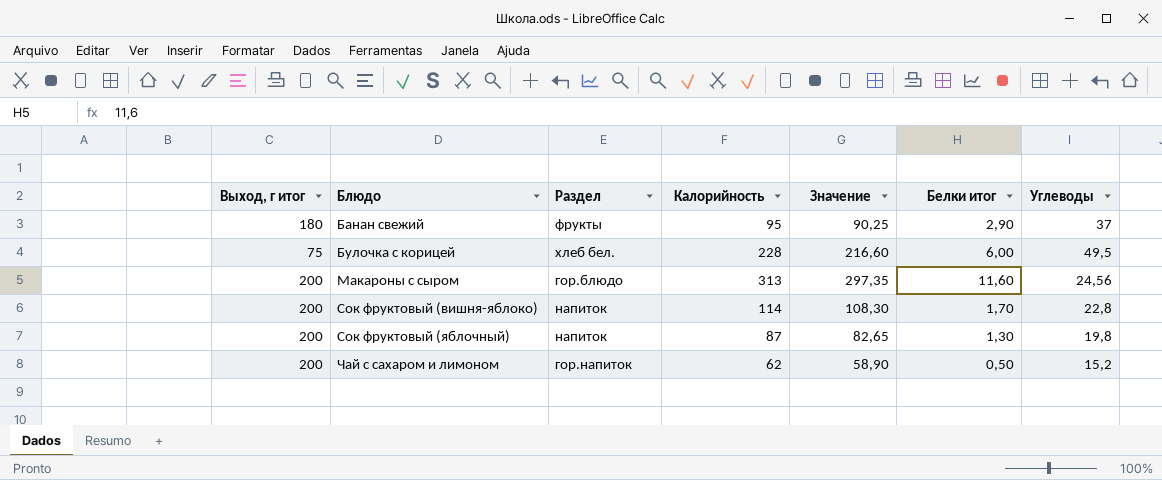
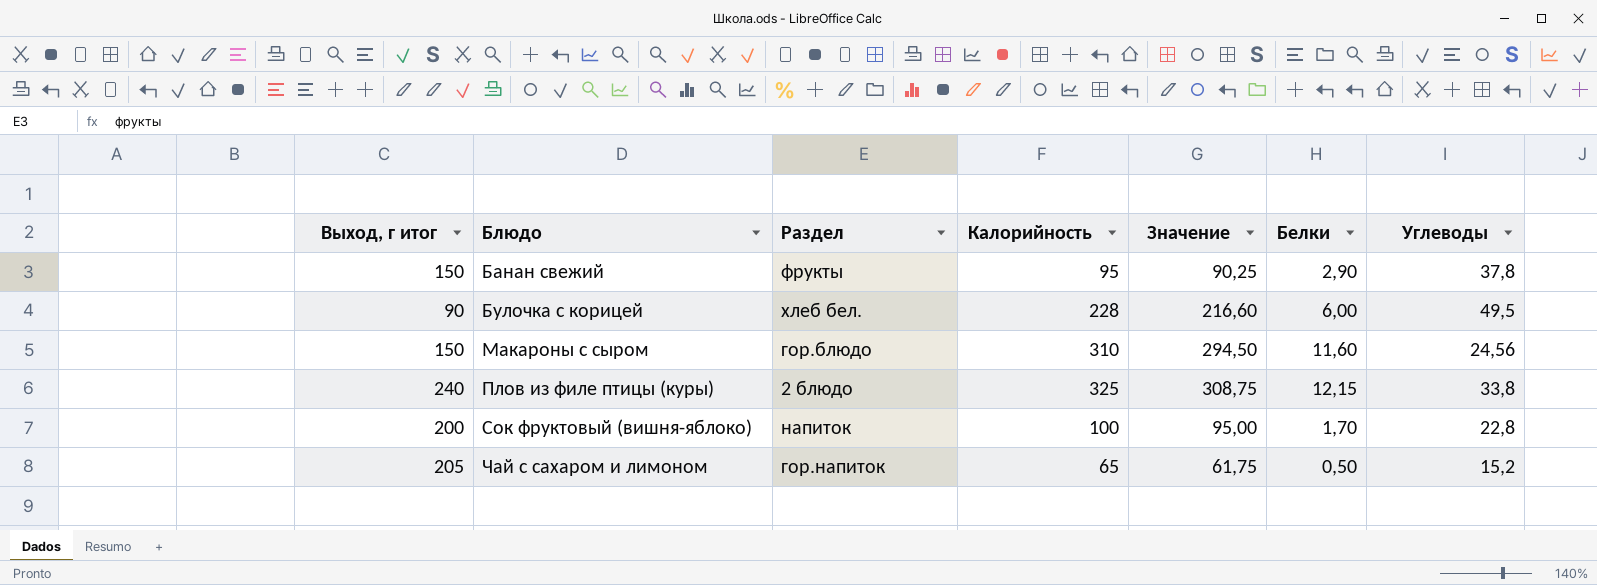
column name: Белки итог -> Белки
row Сок фруктовый (яблочный): 200 | напиток | 87 | 82,65 | 1,30 | 19,8 -> none
Банан свежий | Выход, г итог: 180 -> 150
Банан свежий | Углеводы: 37 -> 37,8
Булочка с корицей | Выход, г итог: 75 -> 90
Макароны с сыром | Выход, г итог: 200 -> 150
Макароны с сыром | Калорийность: 313 -> 310
Макароны с сыром | Значение: 297,35 -> 294,50
row Плов из филе птицы (куры): none -> 240 | 2 блюдо | 325 | 308,75 | 12,15 | 33,8
Сок фруктовый (вишня-яблоко) | Калорийность: 114 -> 100
Сок фруктовый (вишня-яблоко) | Значение: 108,30 -> 95,00
Чай с сахаром и лимоном | Выход, г итог: 200 -> 205
Чай с сахаром и лимоном | Калорийность: 62 -> 65
Чай с сахаром и лимоном | Значение: 58,90 -> 61,75

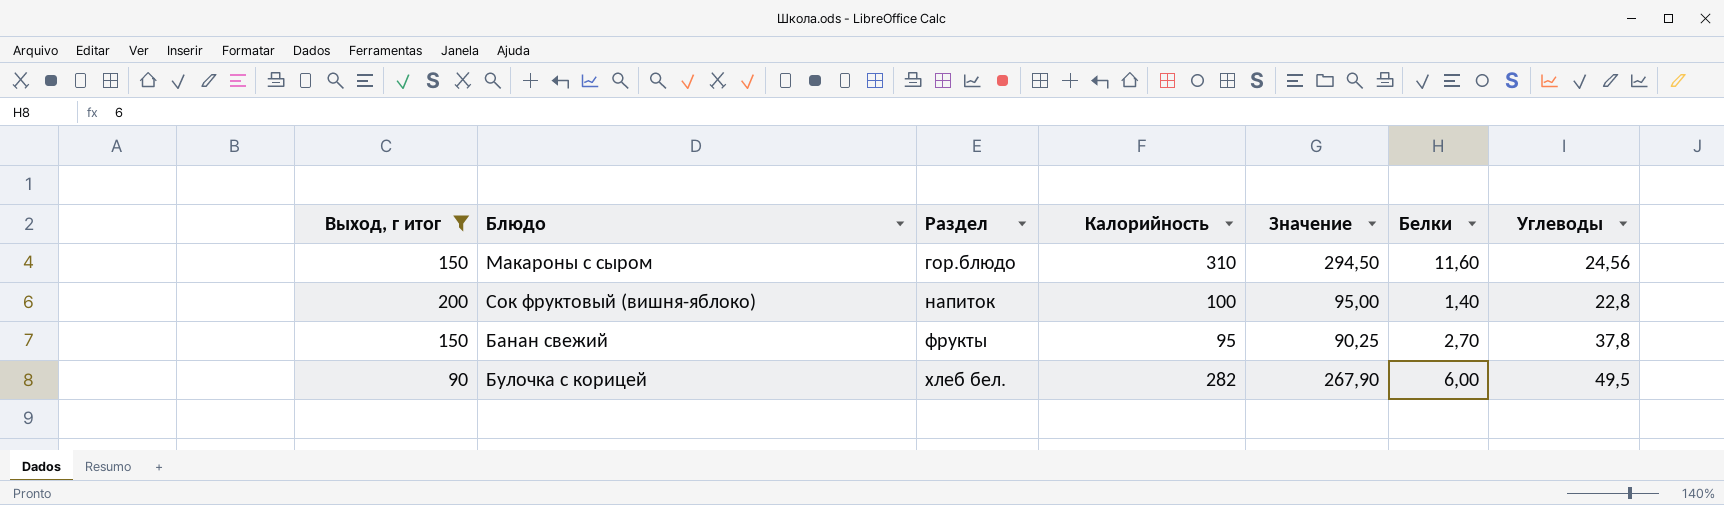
filter: none -> Выход, г итог <= 200
row order: Блюдо ascending -> Раздел ascending
Сок фруктовый (вишня-яблоко) | Белки: 1,70 -> 1,40
Банан свежий | Белки: 2,90 -> 2,70
Булочка с корицей | Калорийность: 228 -> 282
Булочка с корицей | Значение: 216,60 -> 267,90

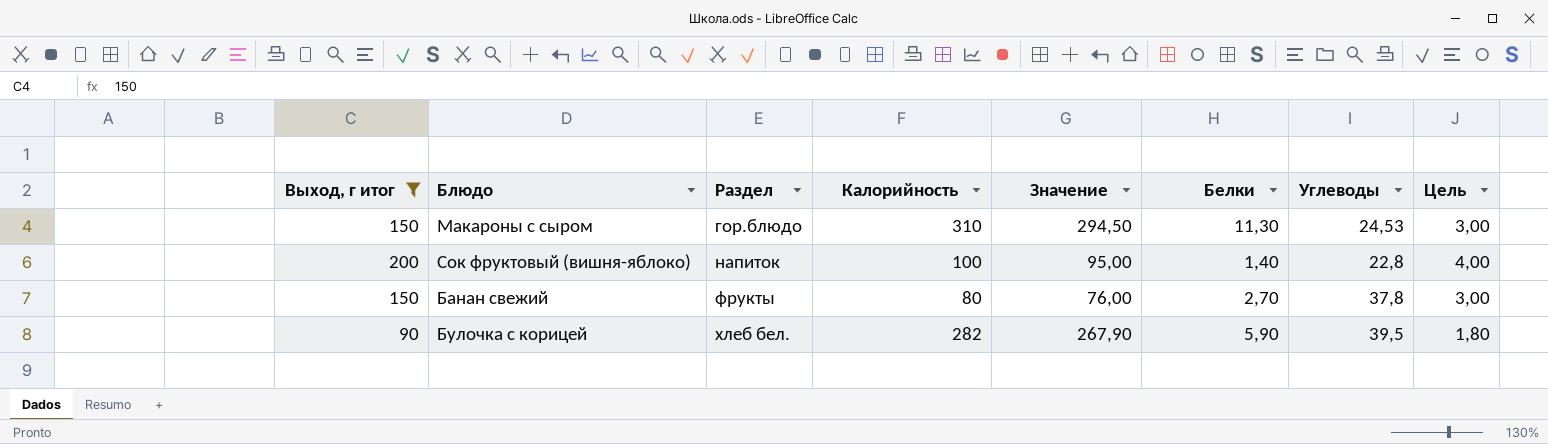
column Цель | formula: none -> [Выход, г итог] * 0,02
Макароны с сыром | Белки: 11,60 -> 11,30
Макароны с сыром | Углеводы: 24,56 -> 24,53
Банан свежий | Калорийность: 95 -> 80
Банан свежий | Значение: 90,25 -> 76,00
Булочка с корицей | Белки: 6,00 -> 5,90
Булочка с корицей | Углеводы: 49,5 -> 39,5

